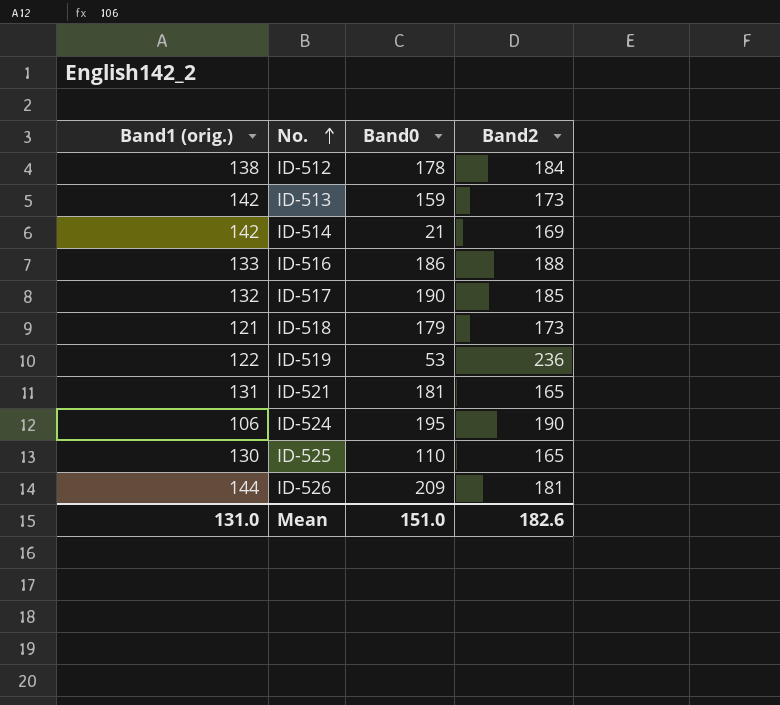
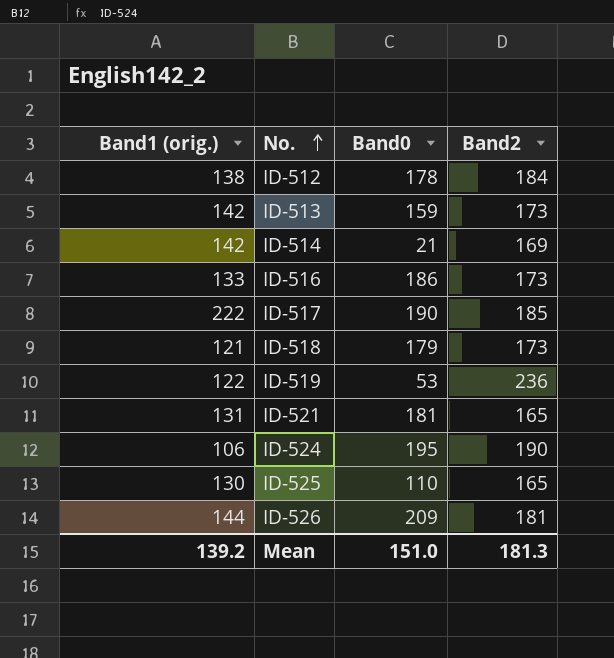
ID-516 | Band2: 188 -> 173
ID-517 | Band1 (orig.): 132 -> 222
Mean | Band1 (orig.): 131.0 -> 139.2
Mean | Band2: 182.6 -> 181.3

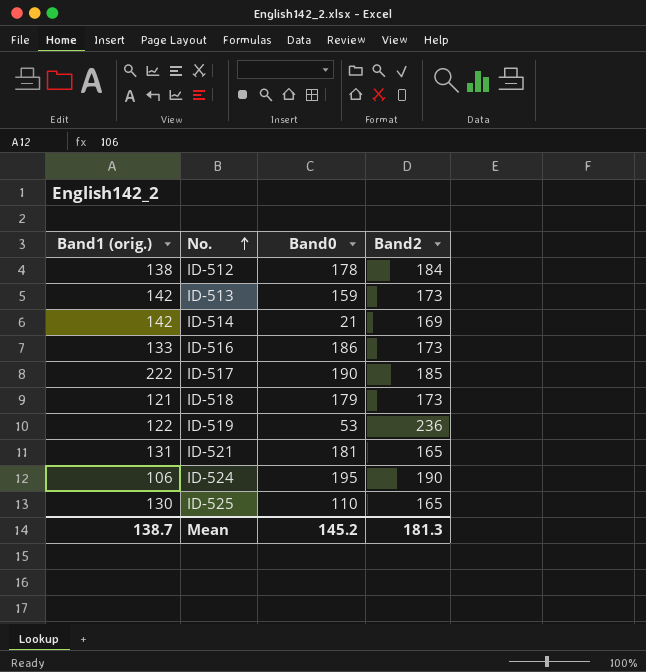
row ID-526: 144 | 209 | 181 -> none
Mean | Band1 (orig.): 139.2 -> 138.7
Mean | Band0: 151.0 -> 145.2

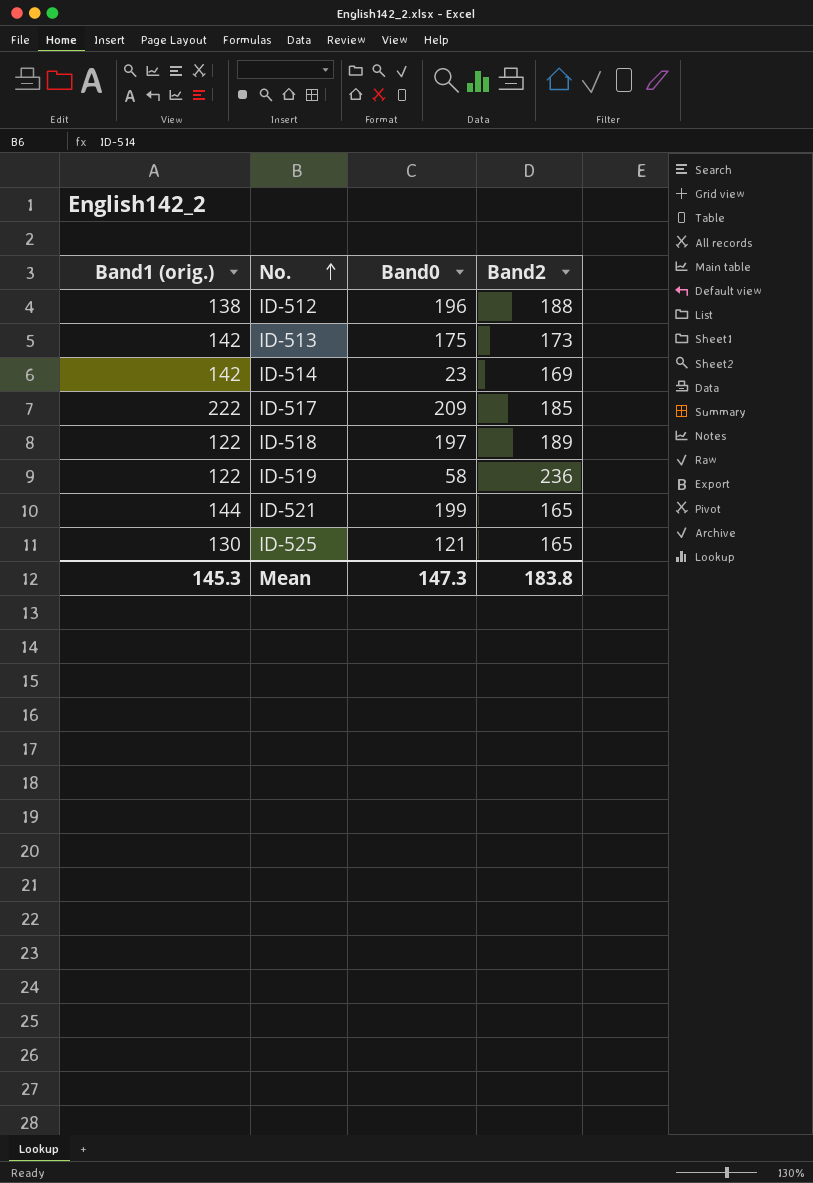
row ID-516: 133 | 186 | 173 -> none
row ID-524: 106 | 195 | 190 -> none
ID-512 | Band0: 178 -> 196
ID-512 | Band2: 184 -> 188
ID-513 | Band0: 159 -> 175
ID-514 | Band0: 21 -> 23
ID-517 | Band0: 190 -> 209
ID-518 | Band1 (orig.): 121 -> 122
ID-518 | Band0: 179 -> 197
ID-518 | Band2: 173 -> 189
ID-519 | Band0: 53 -> 58
ID-521 | Band1 (orig.): 131 -> 144
ID-521 | Band0: 181 -> 199
ID-525 | Band0: 110 -> 121
Mean | Band1 (orig.): 138.7 -> 145.3
Mean | Band0: 145.2 -> 147.3
Mean | Band2: 181.3 -> 183.8

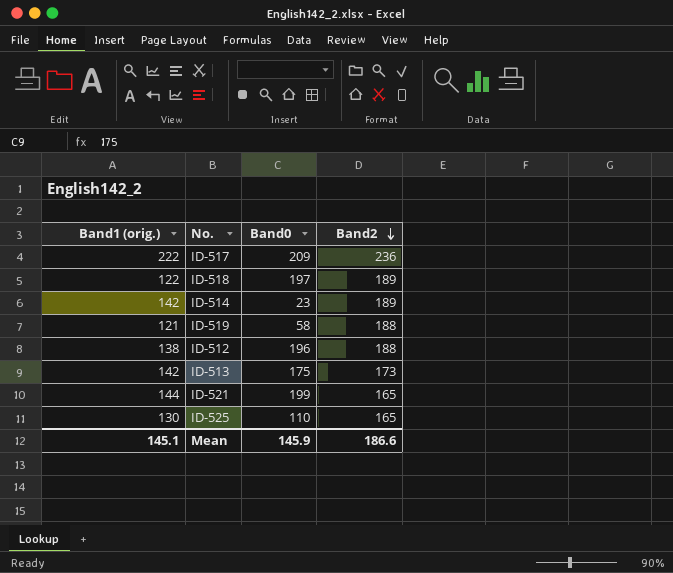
row order: No. ascending -> Band2 descending
ID-517 | Band2: 185 -> 236
ID-514 | Band2: 169 -> 189
ID-519 | Band1 (orig.): 122 -> 121
ID-519 | Band2: 236 -> 188
ID-525 | Band0: 121 -> 110
Mean | Band1 (orig.): 145.3 -> 145.1
Mean | Band0: 147.3 -> 145.9
Mean | Band2: 183.8 -> 186.6

